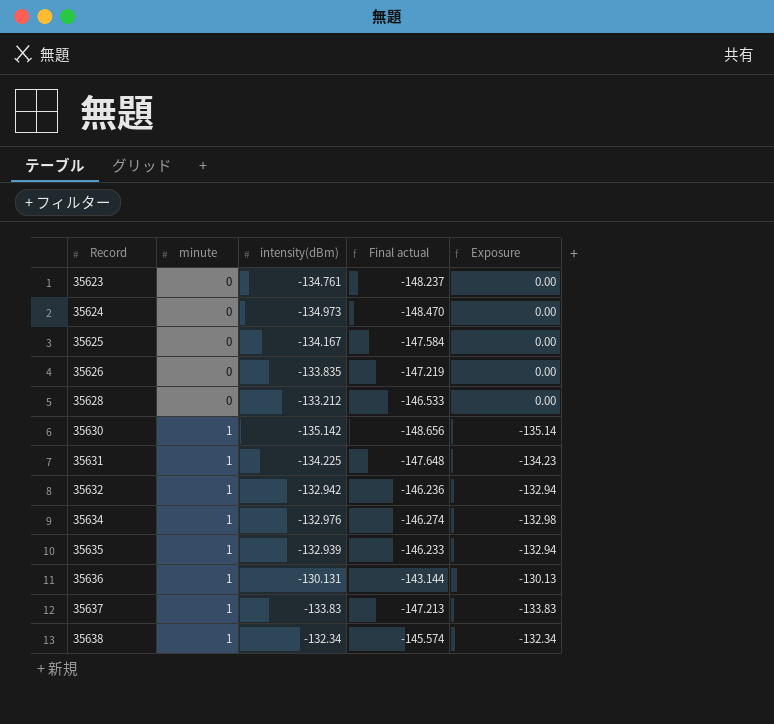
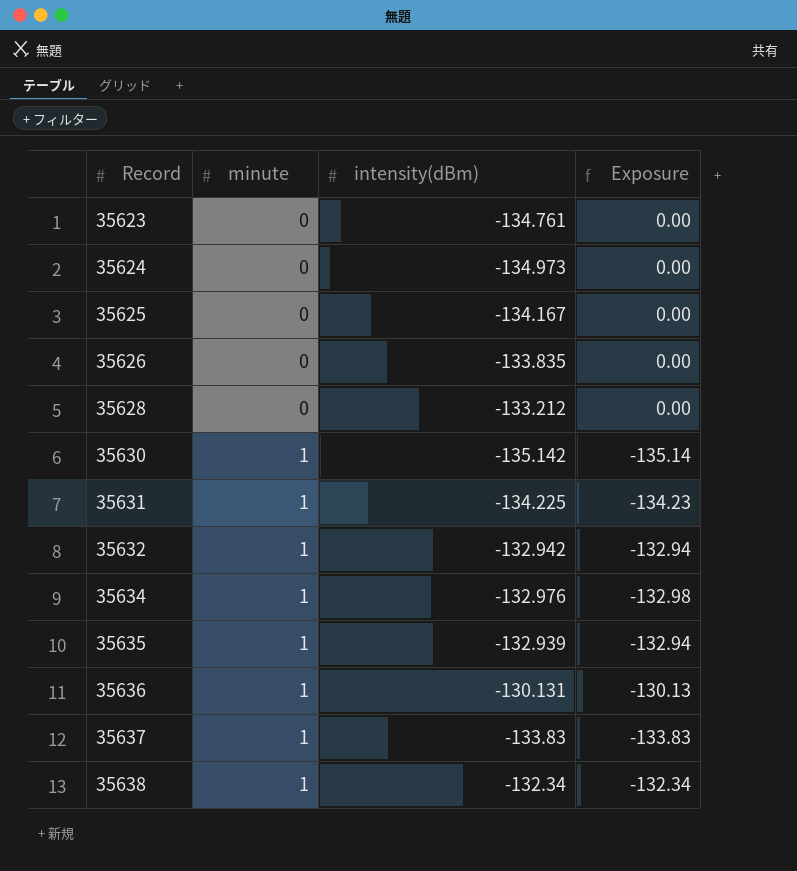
column Final actual | formula: [intensity(dBm)] * 1.1 -> none

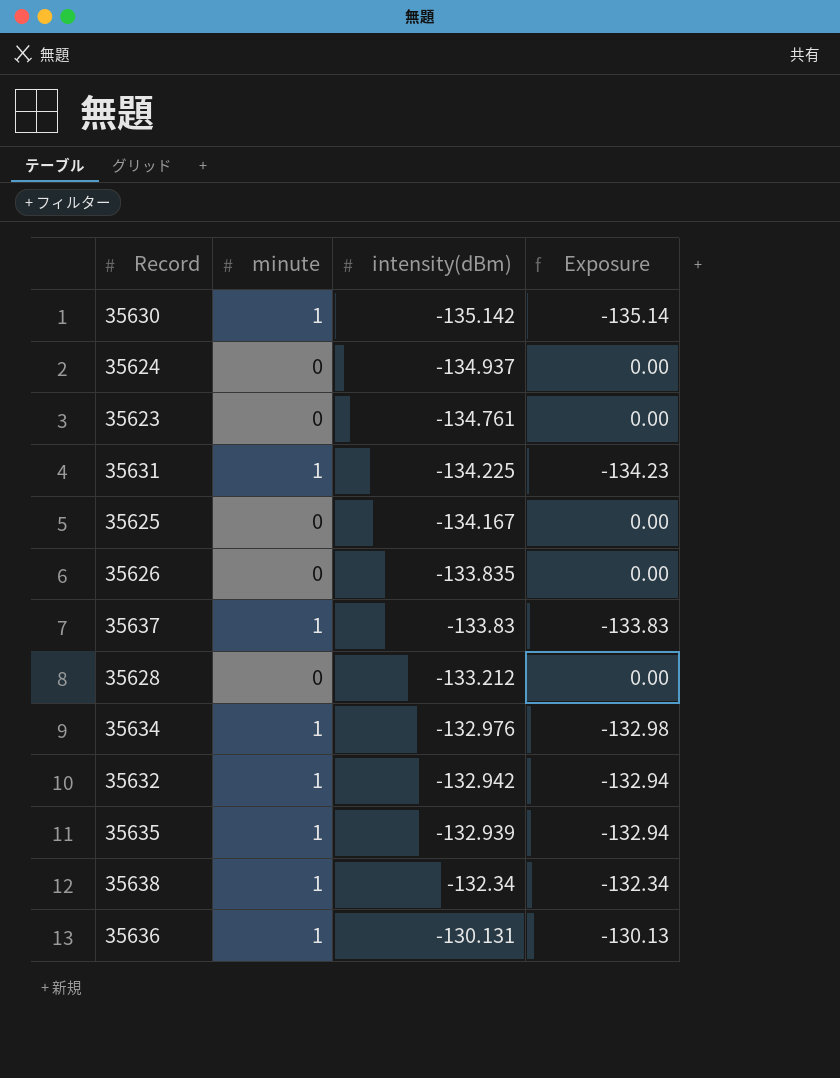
row order: Record ascending -> intensity(dBm) ascending
35624 | intensity(dBm): -134.973 -> -134.937

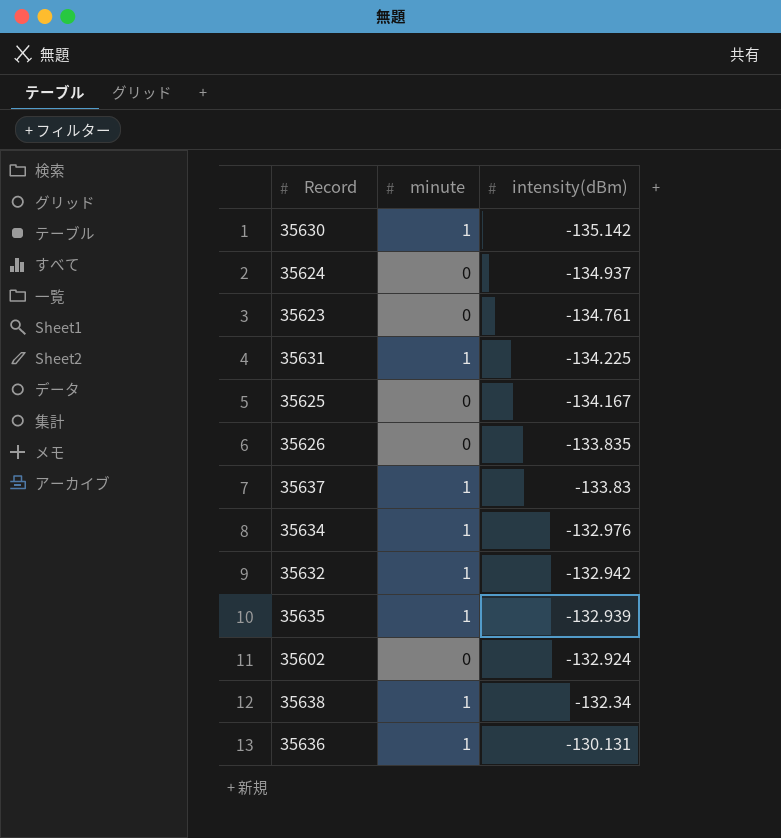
column Exposure | formula: [minute] * [intensity(dBm)] -> none
row 35628: 0 | -133.212 | 0.00 -> none
row 35602: none -> 0 | -132.924

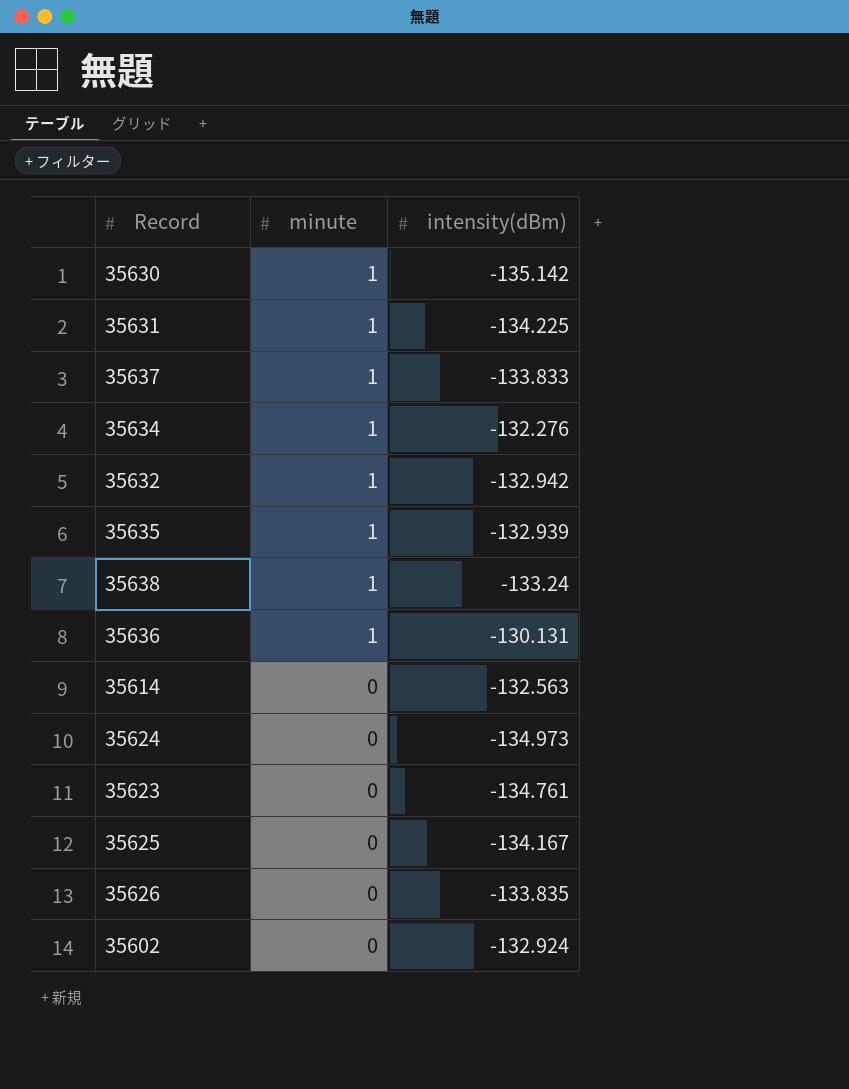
row order: intensity(dBm) ascending -> minute descending
35637 | intensity(dBm): -133.83 -> -133.833
35634 | intensity(dBm): -132.976 -> -132.276
35638 | intensity(dBm): -132.34 -> -133.24
row 35614: none -> 0 | -132.563
35624 | intensity(dBm): -134.937 -> -134.973

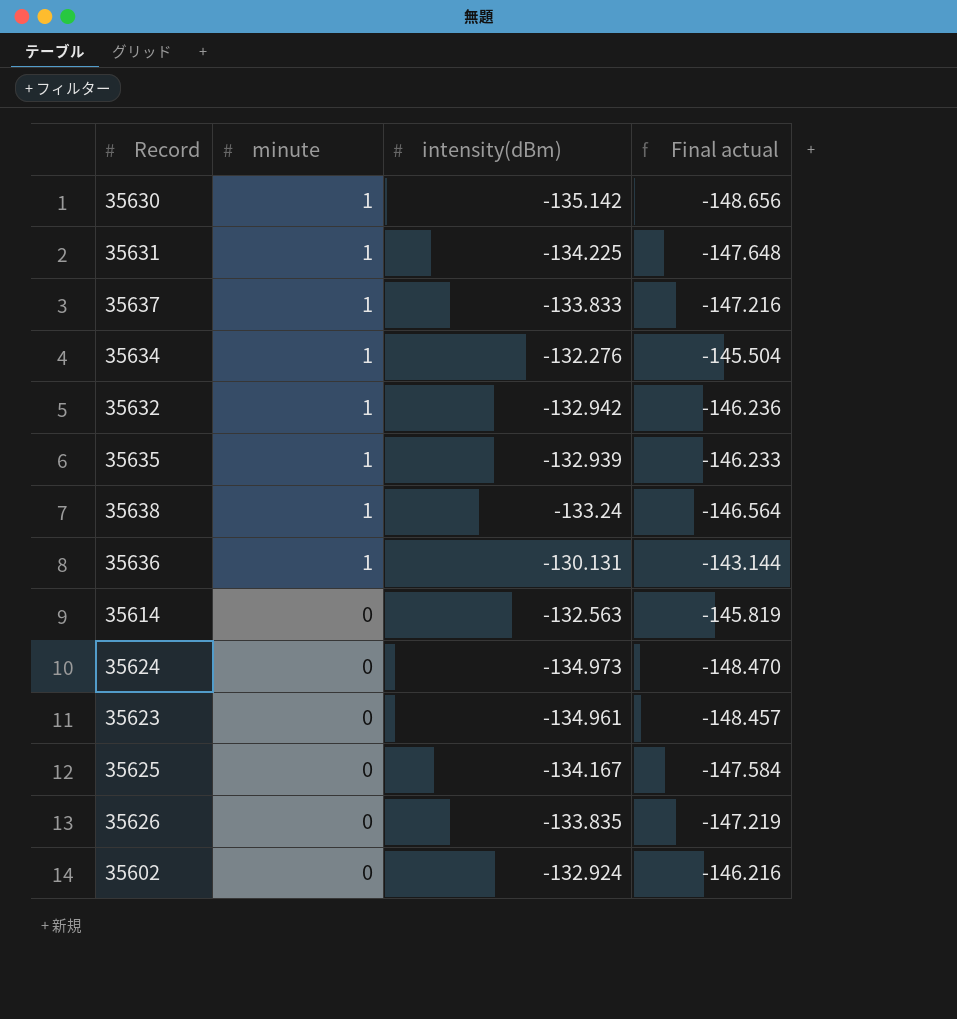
column Final actual | formula: none -> [intensity(dBm)] * 1.1
35623 | intensity(dBm): -134.761 -> -134.961

